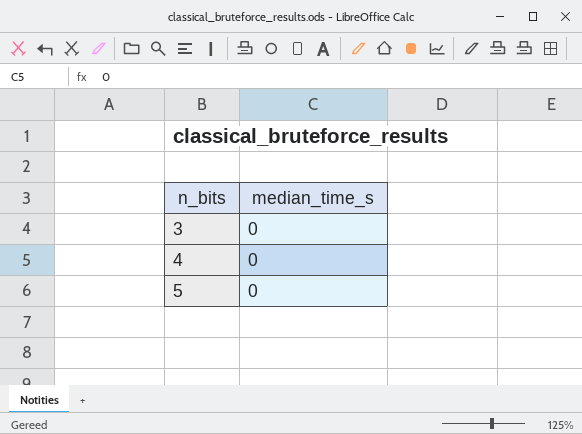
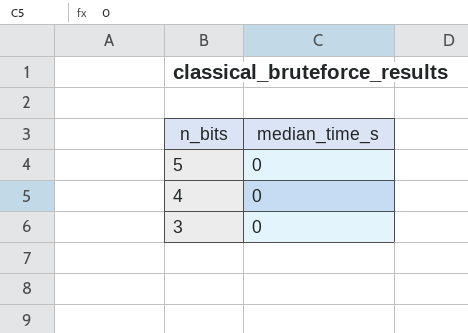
row order: n_bits ascending -> n_bits descending

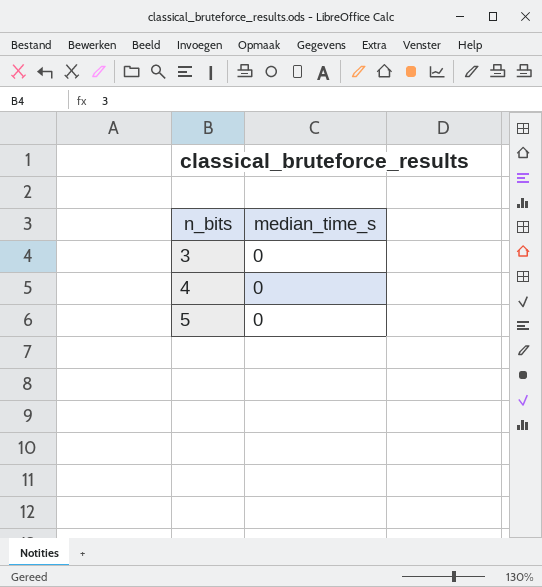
row order: n_bits descending -> n_bits ascending

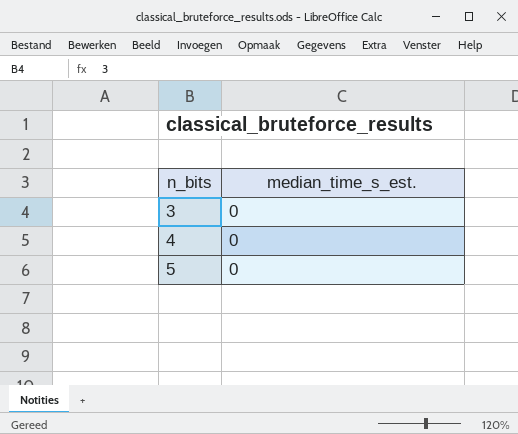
column name: median_time_s -> median_time_s_est.

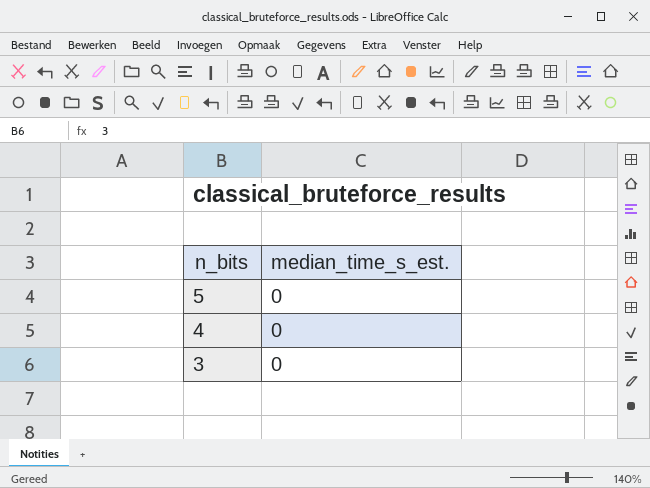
row order: n_bits ascending -> n_bits descending

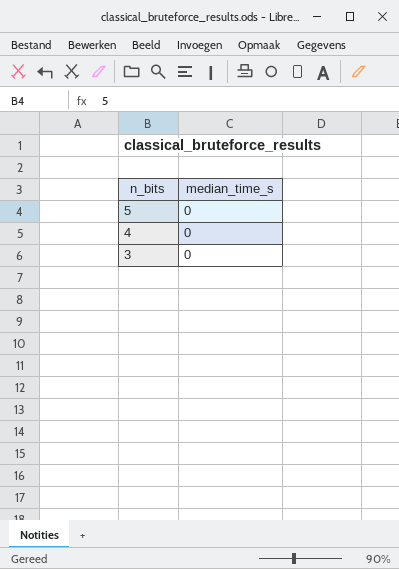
column name: median_time_s_est. -> median_time_s

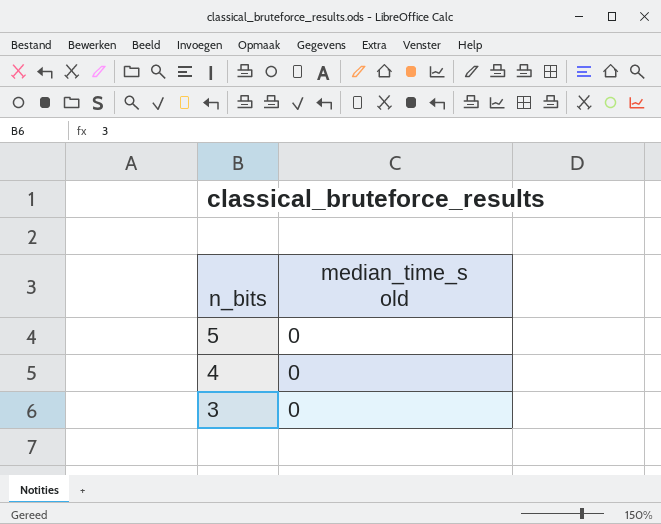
column name: median_time_s -> median_time_s old

